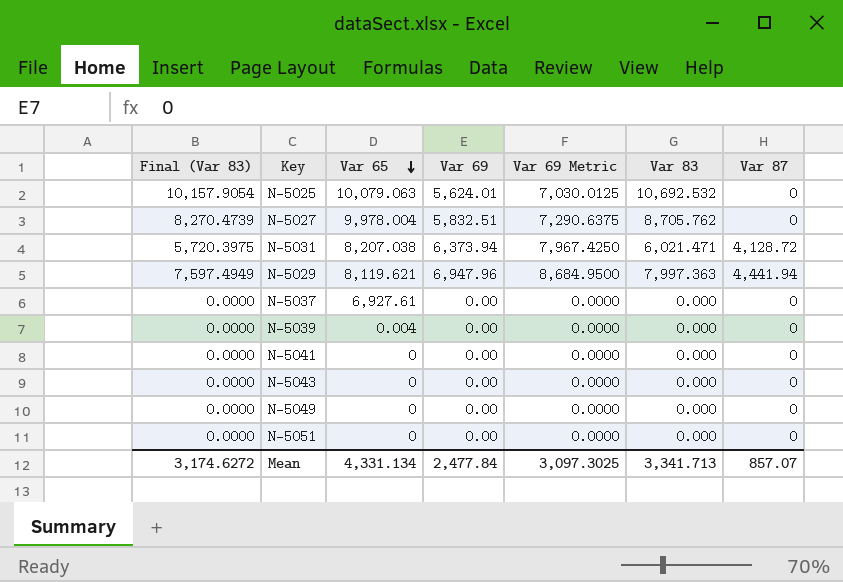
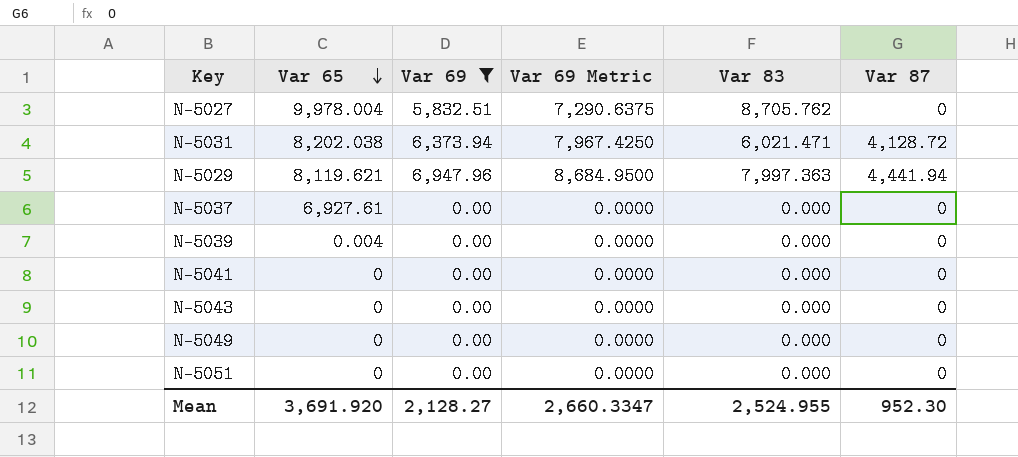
filter: none -> Var 69 != 5,624.01
column Final (Var 83) | formula: [Var 83] * 0.95 -> none
N-5031 | Var 65: 8,207.038 -> 8,202.038
Mean | Var 65: 4,331.134 -> 3,691.920
Mean | Var 69: 2,477.84 -> 2,128.27
Mean | Var 69 Metric: 3,097.3025 -> 2,660.3347
Mean | Var 83: 3,341.713 -> 2,524.955
Mean | Var 87: 857.07 -> 952.30

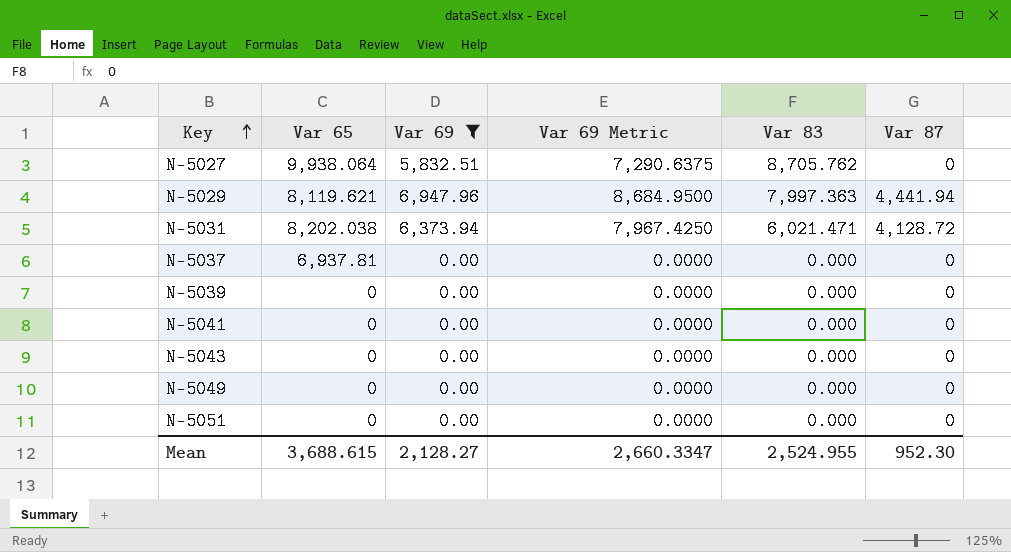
row order: Var 65 descending -> Key ascending
N-5027 | Var 65: 9,978.004 -> 9,938.064
N-5037 | Var 65: 6,927.61 -> 6,937.81
N-5039 | Var 65: 0.004 -> 0
Mean | Var 65: 3,691.920 -> 3,688.615

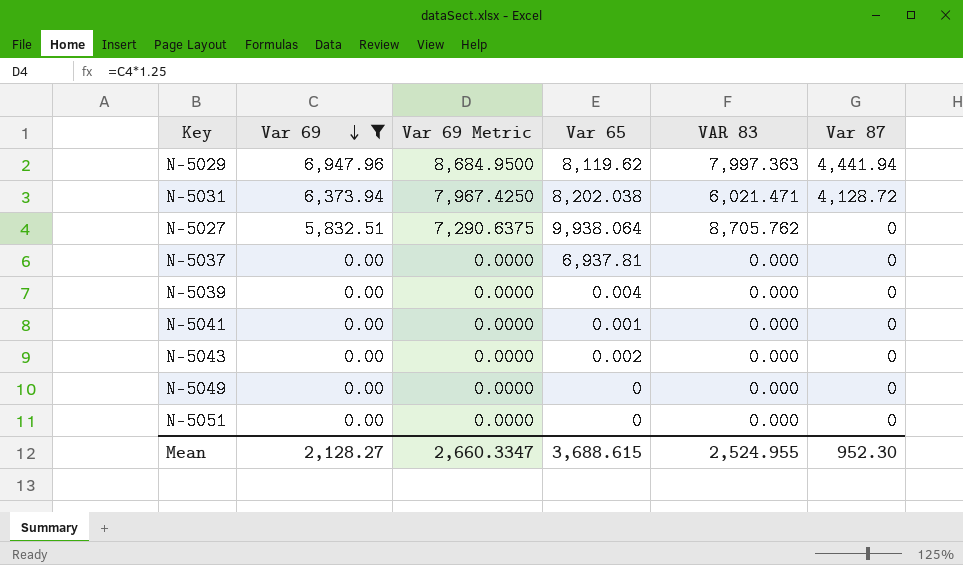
row order: Key ascending -> Var 69 descending
column Var 65 | position: 2 -> 4
column name: Var 83 -> VAR 83
N-5029 | Var 65: 8,119.621 -> 8,119.62
N-5039 | Var 65: 0 -> 0.004
N-5041 | Var 65: 0 -> 0.001
N-5043 | Var 65: 0 -> 0.002

